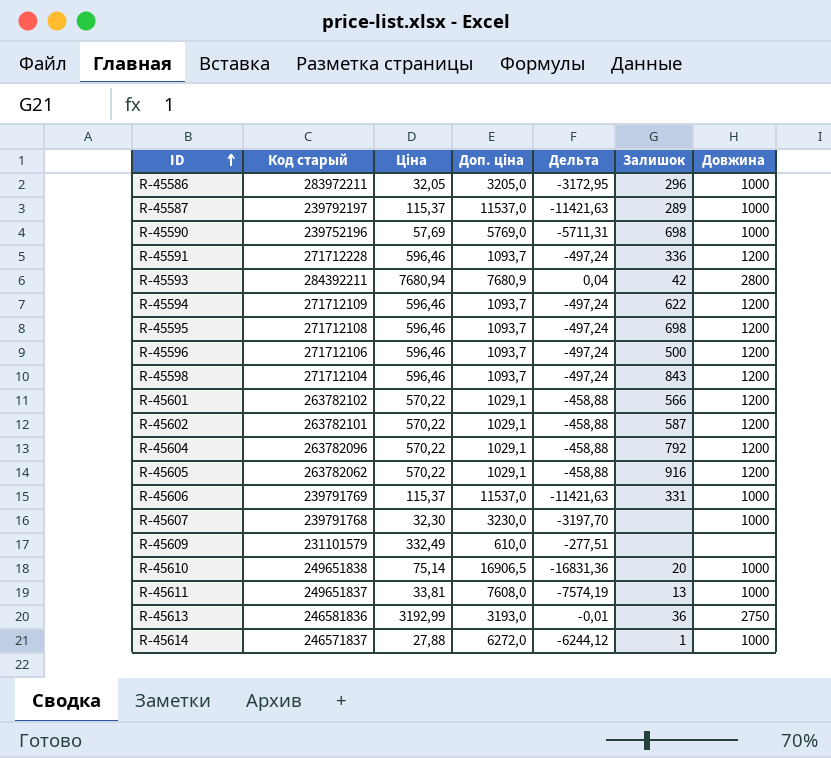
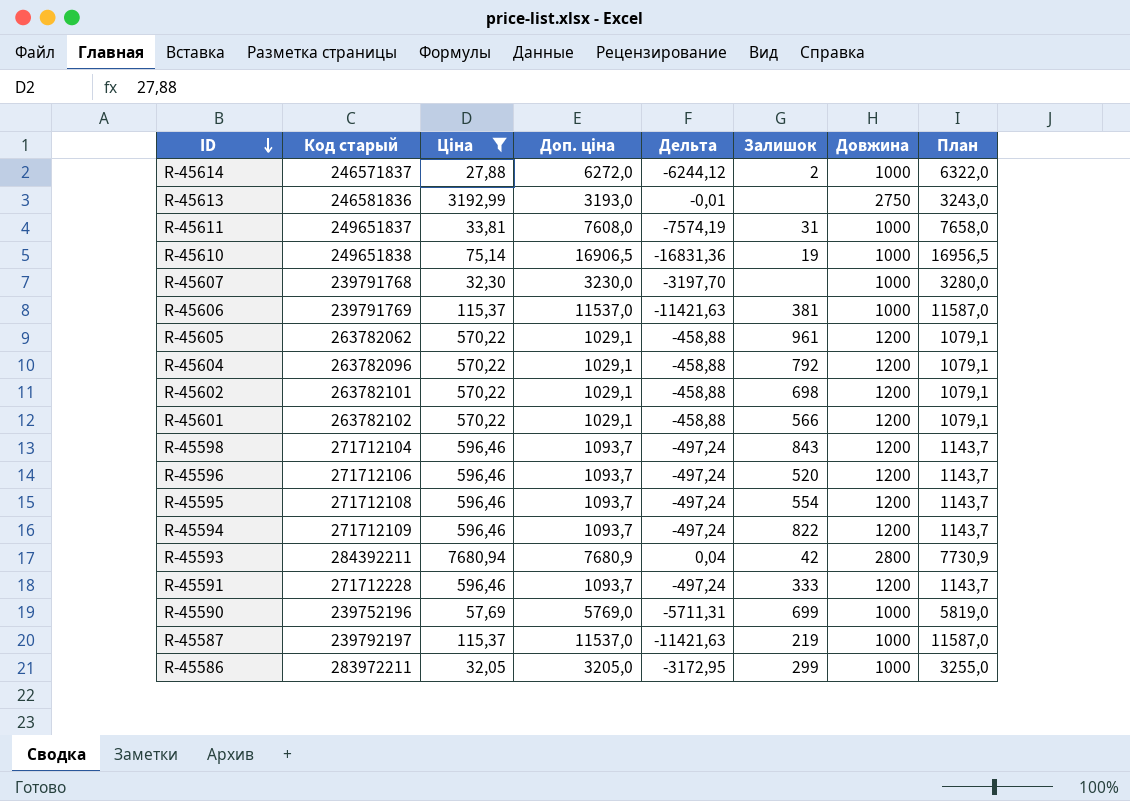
filter: none -> Ціна != 332,49
row order: ID ascending -> ID descending
column План | formula: none -> [Доп. ціна] + 50
R-45614 | Залишок: 1 -> 2
R-45613 | Залишок: 36 -> none
R-45611 | Залишок: 13 -> 31
R-45610 | Залишок: 20 -> 19
R-45606 | Залишок: 331 -> 381
R-45605 | Залишок: 916 -> 961
R-45602 | Залишок: 587 -> 698
R-45596 | Залишок: 500 -> 520
R-45595 | Залишок: 698 -> 554
R-45594 | Залишок: 622 -> 822
R-45591 | Залишок: 336 -> 333
R-45590 | Залишок: 698 -> 699
R-45587 | Залишок: 289 -> 219
R-45586 | Залишок: 296 -> 299

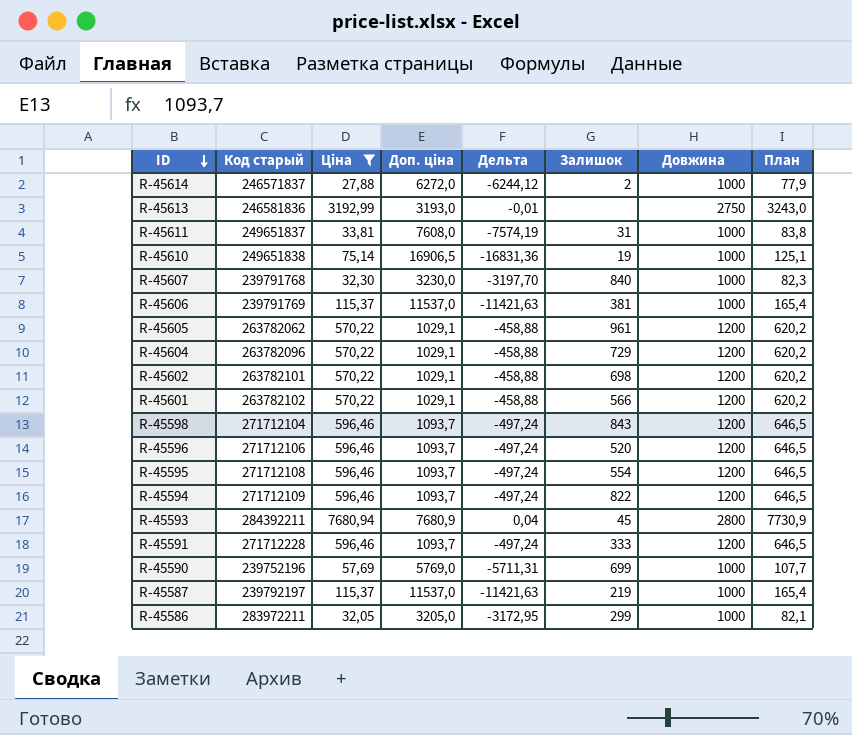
column План | formula: [Доп. ціна] + 50 -> [Ціна] + 50
R-45607 | Залишок: none -> 840
R-45604 | Залишок: 792 -> 729
R-45593 | Залишок: 42 -> 45

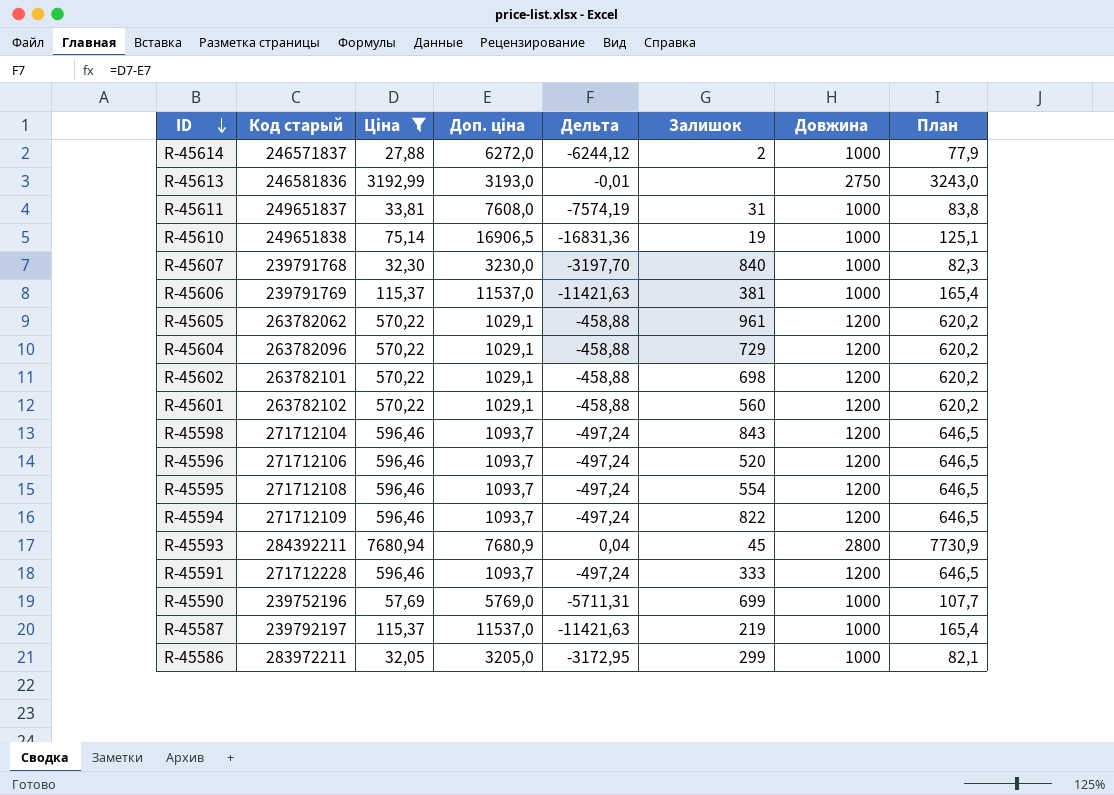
R-45601 | Залишок: 566 -> 560

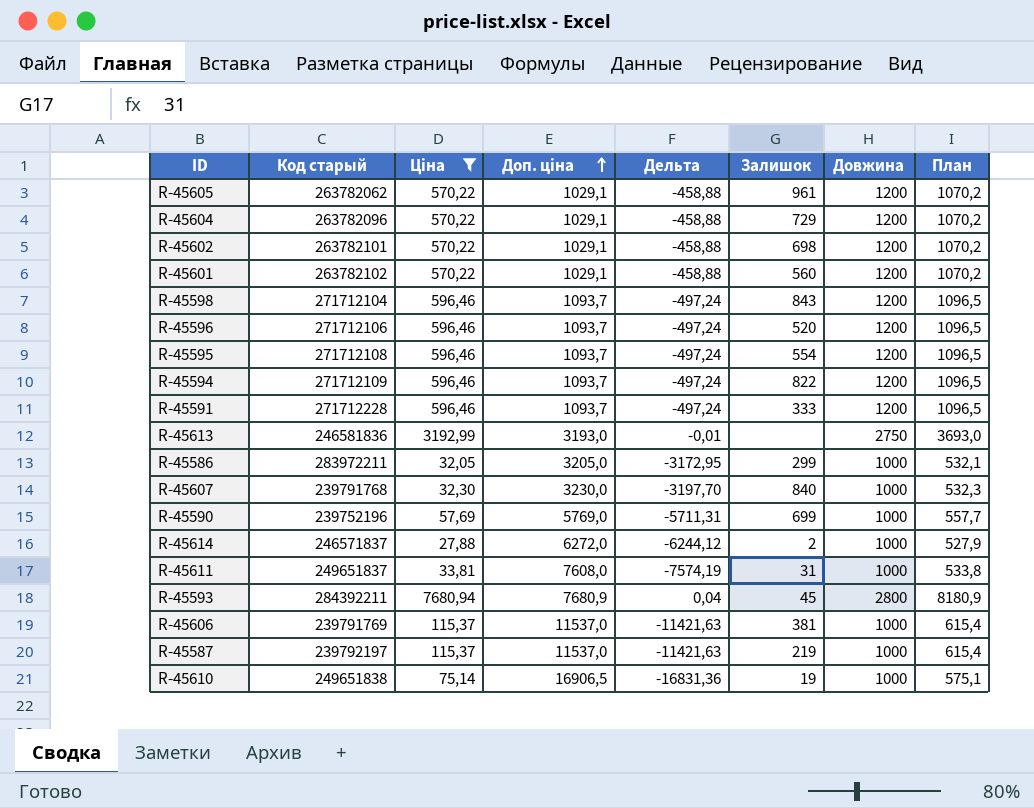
row order: ID descending -> Доп. ціна ascending
column План | formula: [Ціна] + 50 -> [Ціна] + 500

